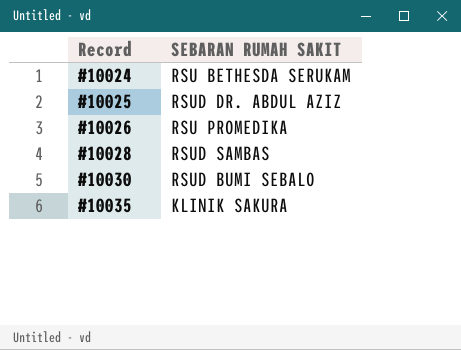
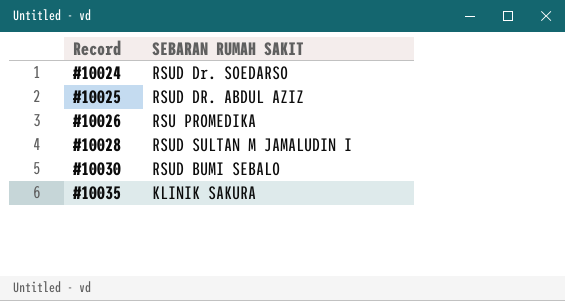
#10024 | SEBARAN RUMAH SAKIT: RSU BETHESDA SERUKAM -> RSUD Dr. SOEDARSO
#10028 | SEBARAN RUMAH SAKIT: RSUD SAMBAS -> RSUD SULTAN M JAMALUDIN I

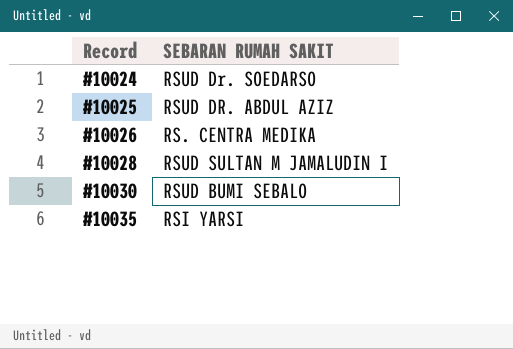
#10026 | SEBARAN RUMAH SAKIT: RSU PROMEDIKA -> RS. CENTRA MEDIKA
#10035 | SEBARAN RUMAH SAKIT: KLINIK SAKURA -> RSI YARSI

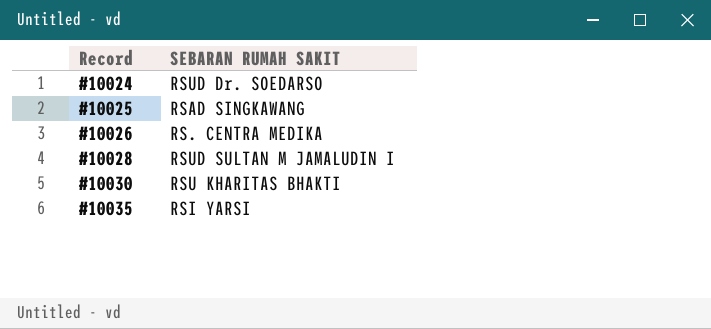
#10025 | SEBARAN RUMAH SAKIT: RSUD DR. ABDUL AZIZ -> RSAD SINGKAWANG
#10030 | SEBARAN RUMAH SAKIT: RSUD BUMI SEBALO -> RSU KHARITAS BHAKTI

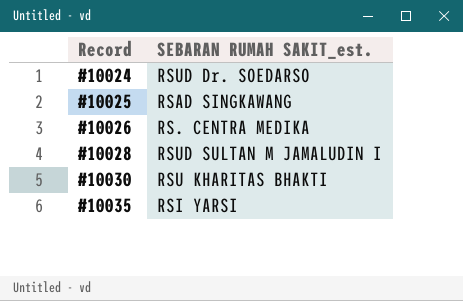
column name: SEBARAN RUMAH SAKIT -> SEBARAN RUMAH SAKIT_est.

